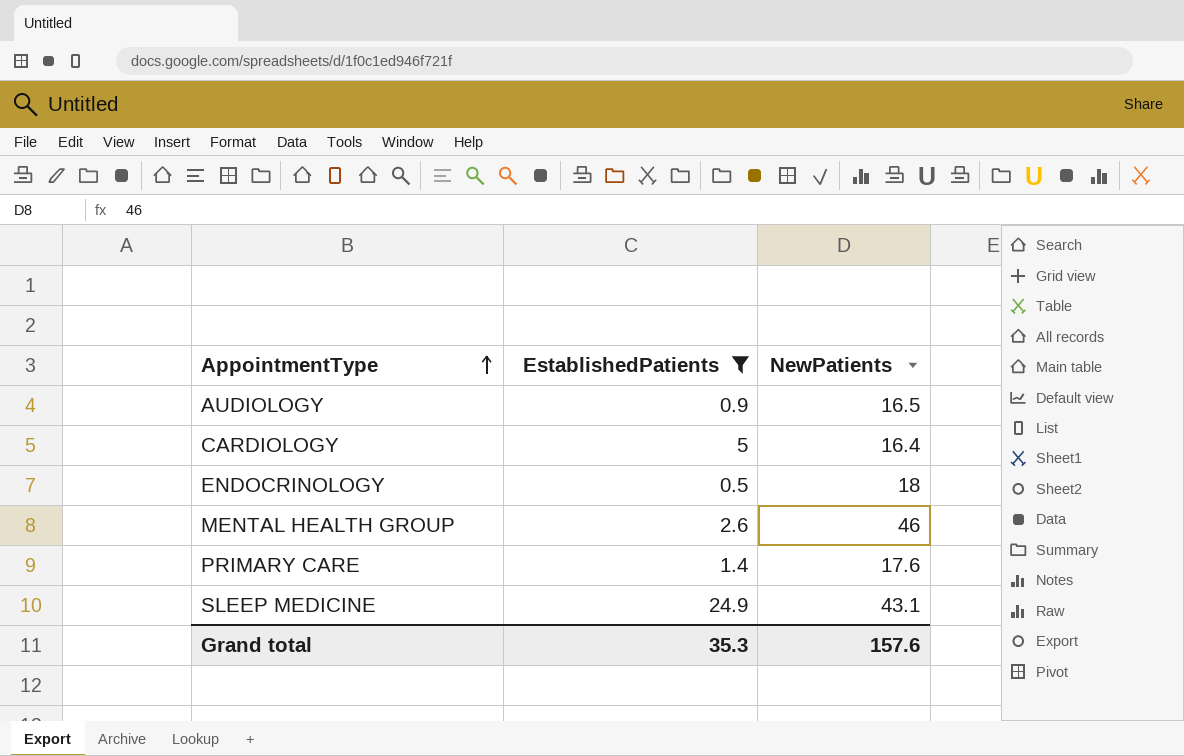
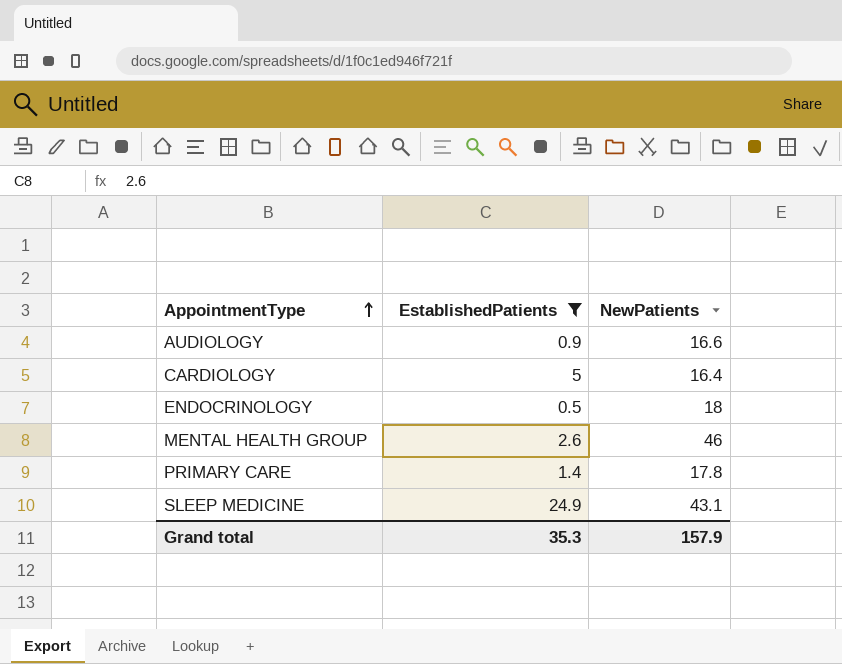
AUDIOLOGY | NewPatients: 16.5 -> 16.6
PRIMARY CARE | NewPatients: 17.6 -> 17.8
Grand total | NewPatients: 157.6 -> 157.9

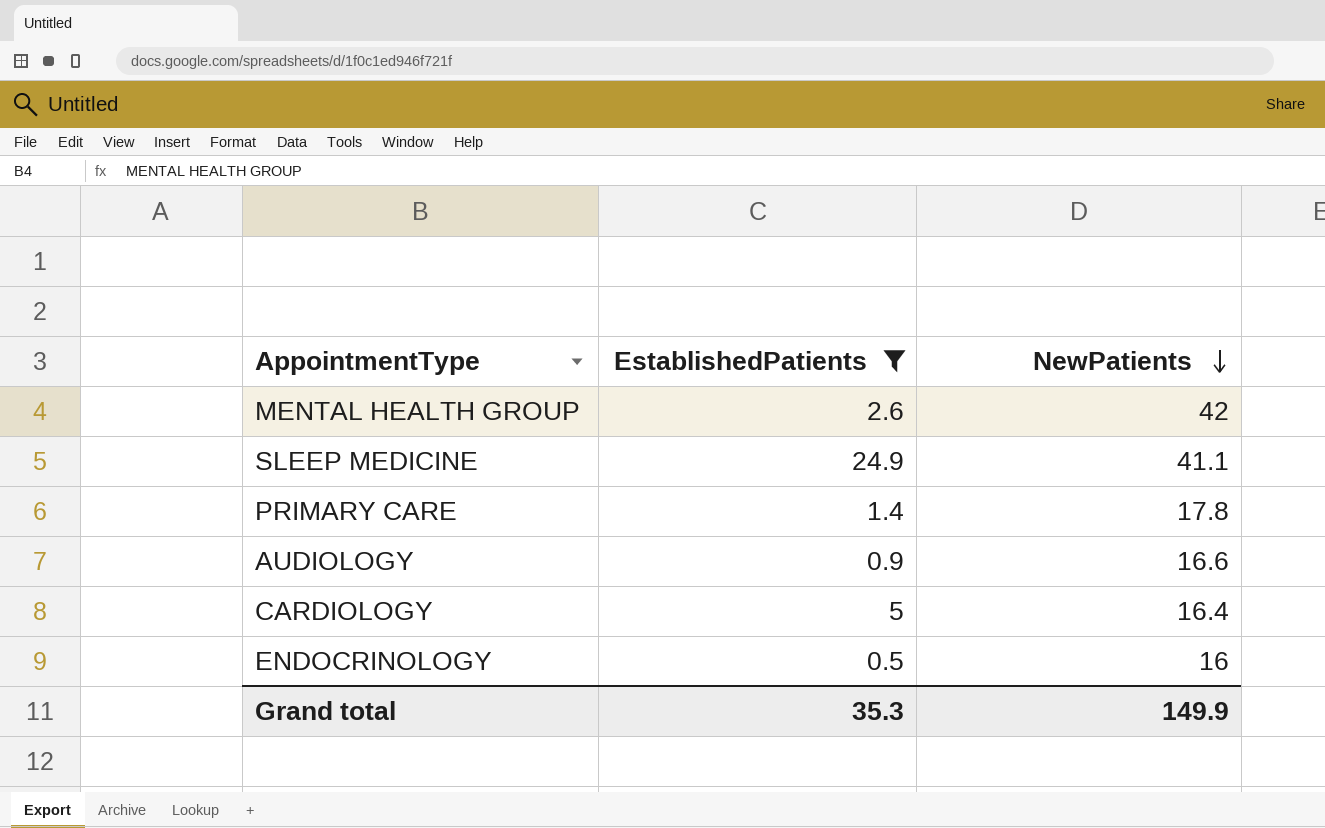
row order: AppointmentType ascending -> NewPatients descending
MENTAL HEALTH GROUP | NewPatients: 46 -> 42
SLEEP MEDICINE | NewPatients: 43.1 -> 41.1
ENDOCRINOLOGY | NewPatients: 18 -> 16
Grand total | NewPatients: 157.9 -> 149.9

